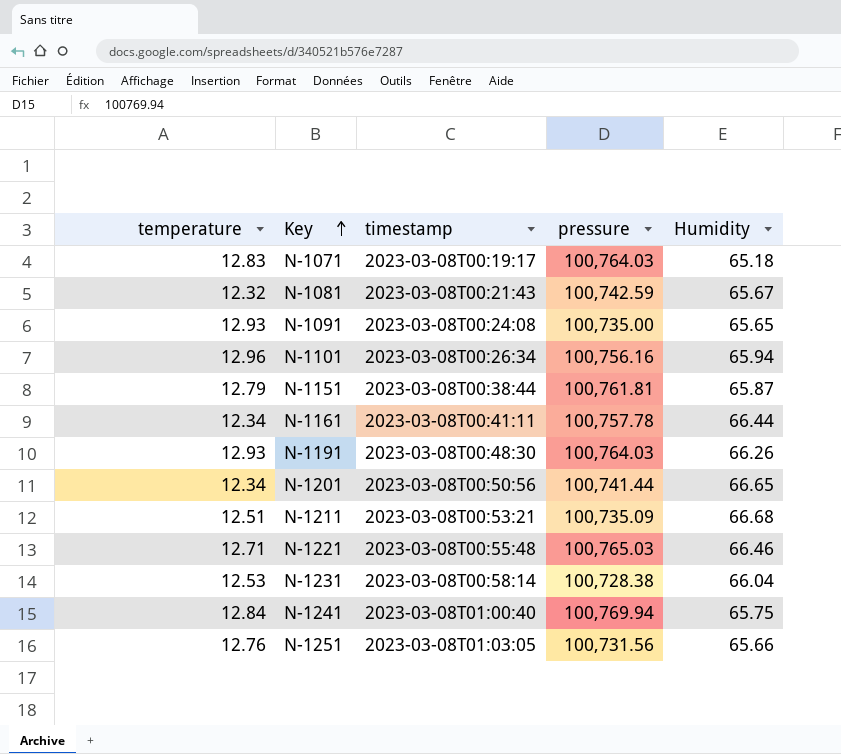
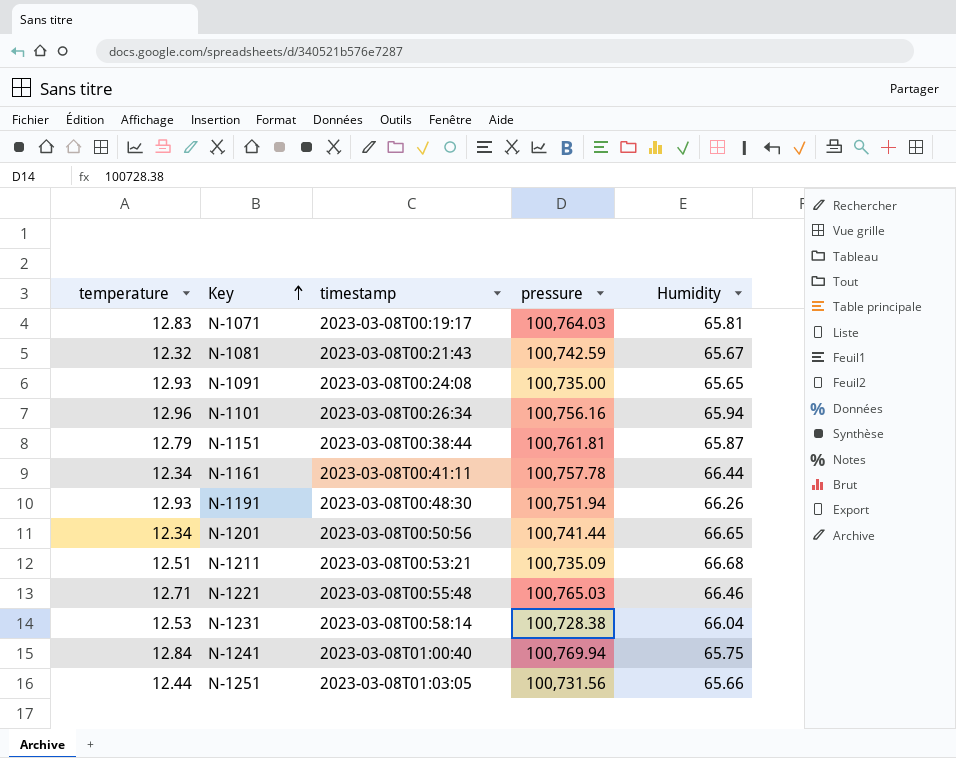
N-1071 | Humidity: 65.18 -> 65.81
N-1191 | pressure: 100,764.03 -> 100,751.94
N-1251 | temperature: 12.76 -> 12.44

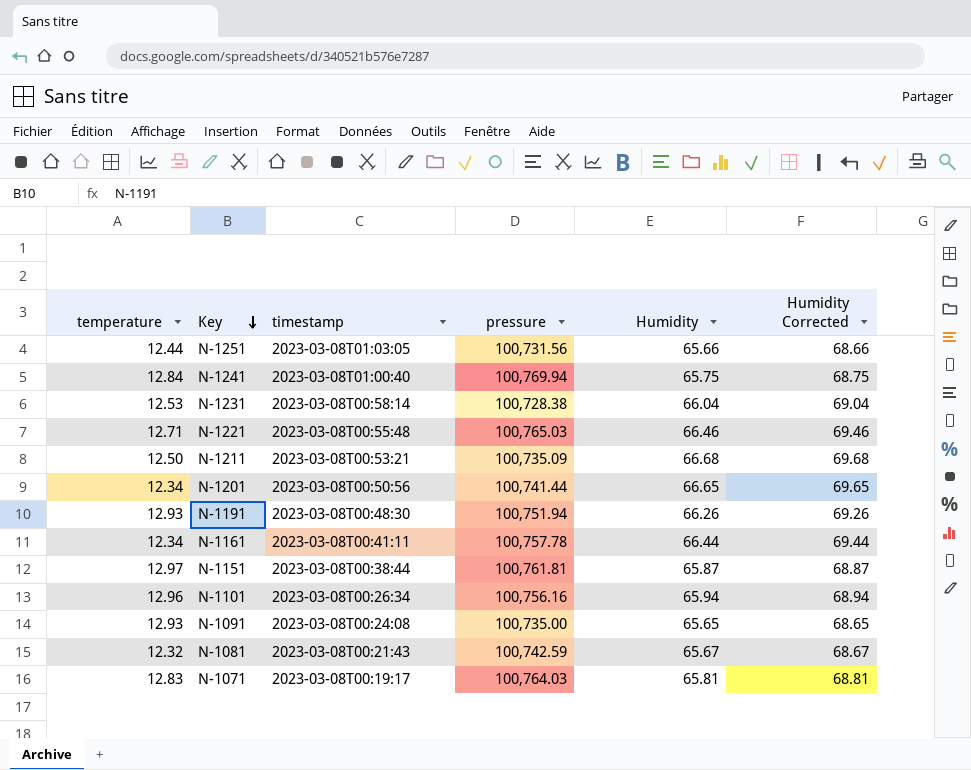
row order: Key ascending -> Key descending
column Humidity Corrected | formula: none -> [Humidity] + 3
N-1211 | temperature: 12.51 -> 12.50
N-1151 | temperature: 12.79 -> 12.97

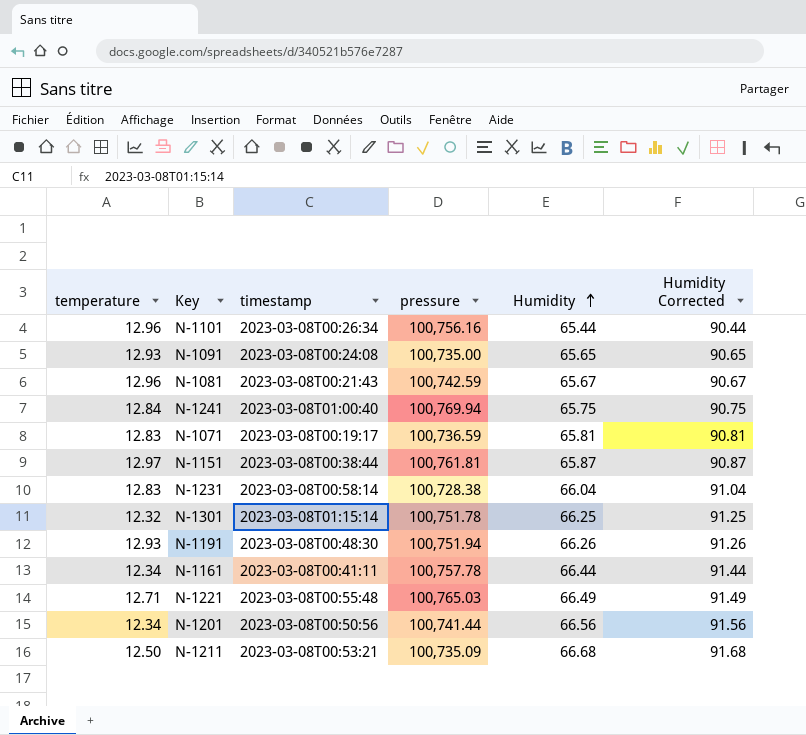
row order: Key descending -> Humidity ascending
column Humidity Corrected | formula: [Humidity] + 3 -> [Humidity] + 25
row N-1251: 12.44 | 2023-03-08T01:03:05 | 100,731.56 | 65.66 | 68.66 -> none
N-1101 | Humidity: 65.94 -> 65.44
N-1081 | temperature: 12.32 -> 12.96
N-1071 | pressure: 100,764.03 -> 100,736.59
N-1231 | temperature: 12.53 -> 12.83
row N-1301: none -> 12.32 | 2023-03-08T01:15:14 | 100,751.78 | 66.25 | 91.25
N-1221 | Humidity: 66.46 -> 66.49
N-1201 | Humidity: 66.65 -> 66.56

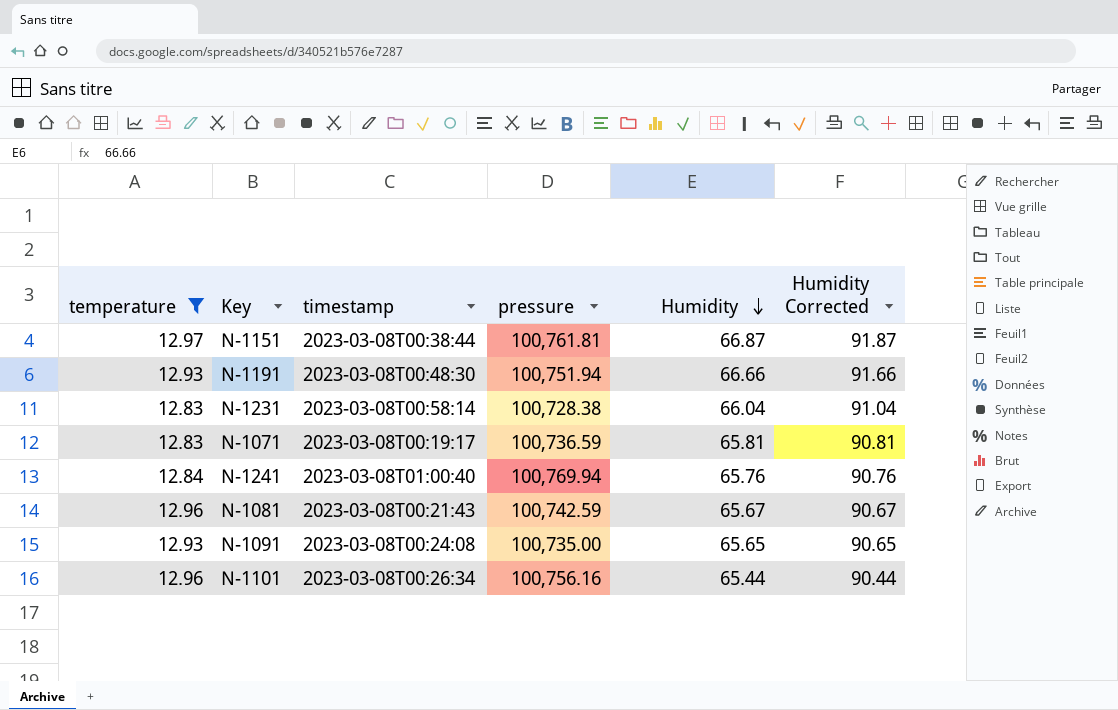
filter: none -> temperature >= 12.83
row order: Humidity ascending -> Humidity descending
N-1151 | Humidity: 65.87 -> 66.87
N-1151 | Humidity Corrected: 90.87 -> 91.87
N-1191 | Humidity: 66.26 -> 66.66
N-1191 | Humidity Corrected: 91.26 -> 91.66
N-1241 | Humidity: 65.75 -> 65.76
N-1241 | Humidity Corrected: 90.75 -> 90.76

